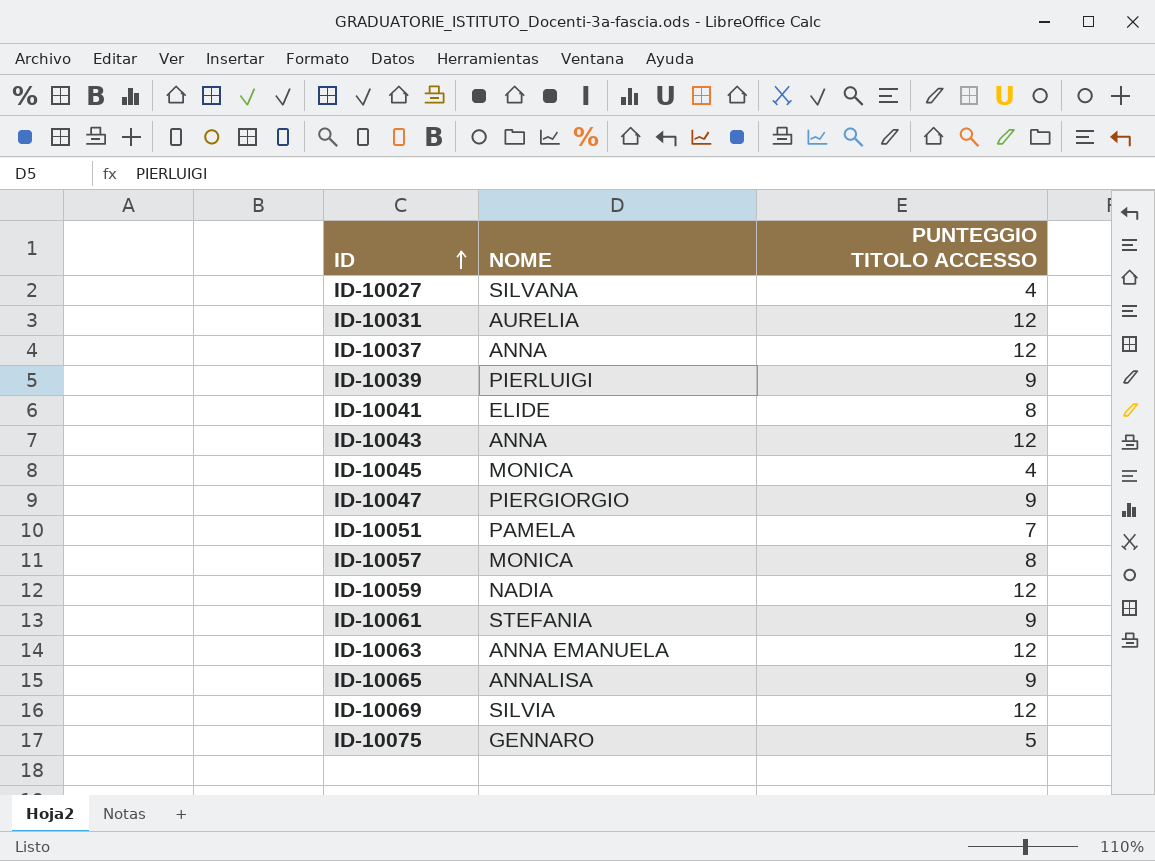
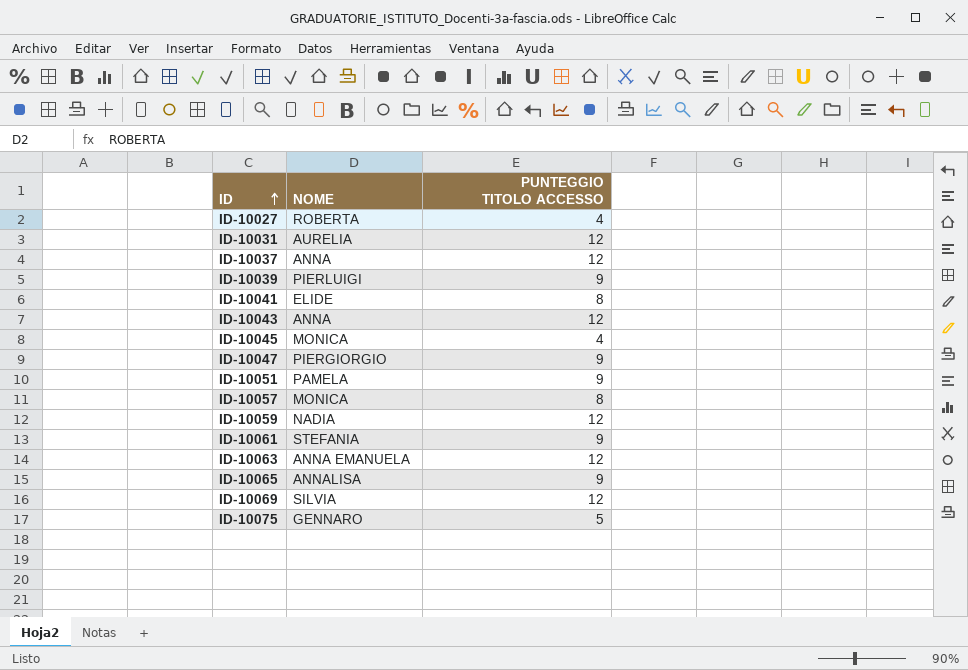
ID-10027 | NOME: SILVANA -> ROBERTA
ID-10051 | PUNTEGGIO TITOLO ACCESSO: 7 -> 9

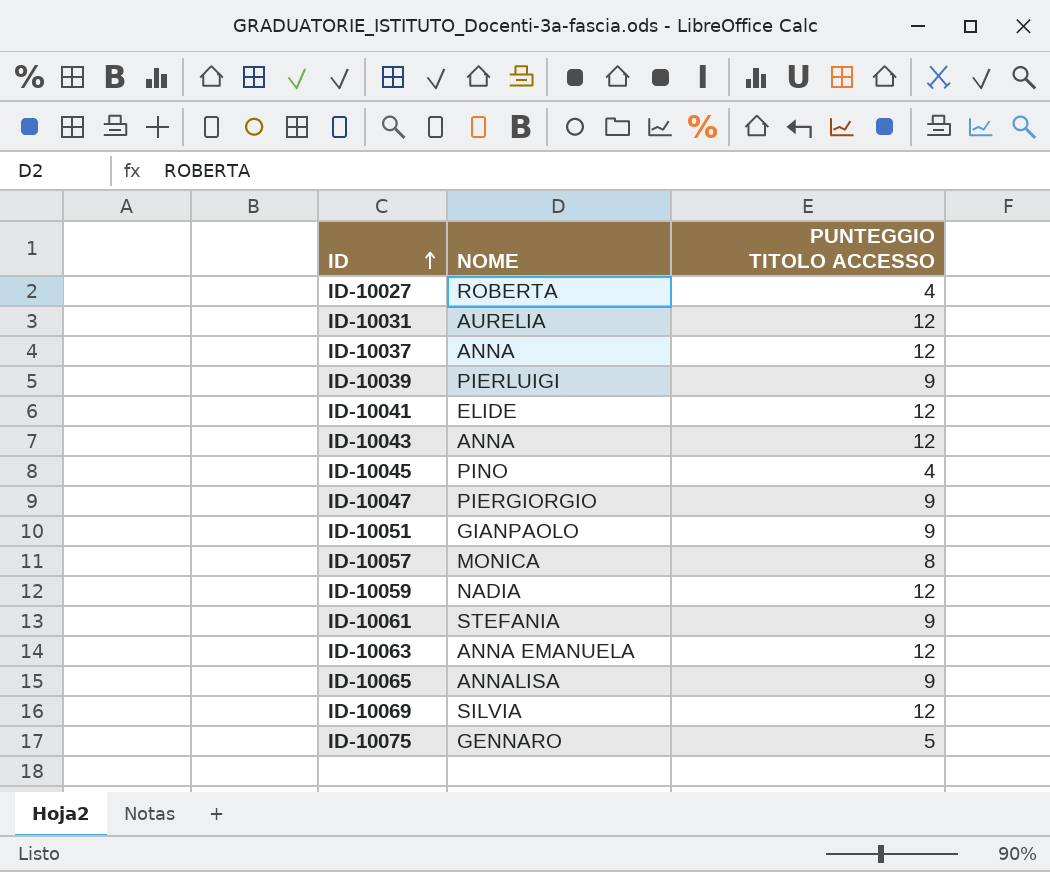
ID-10041 | PUNTEGGIO TITOLO ACCESSO: 8 -> 12
ID-10045 | NOME: MONICA -> PINO
ID-10051 | NOME: PAMELA -> GIANPAOLO

